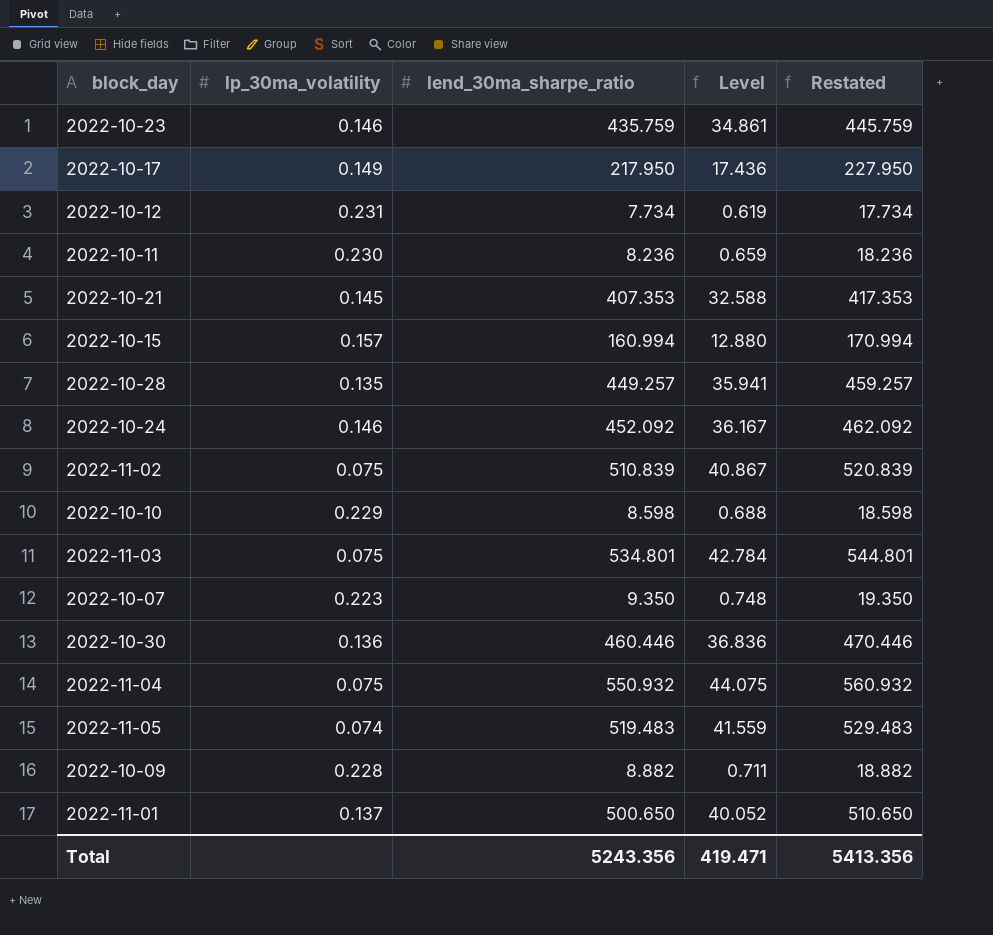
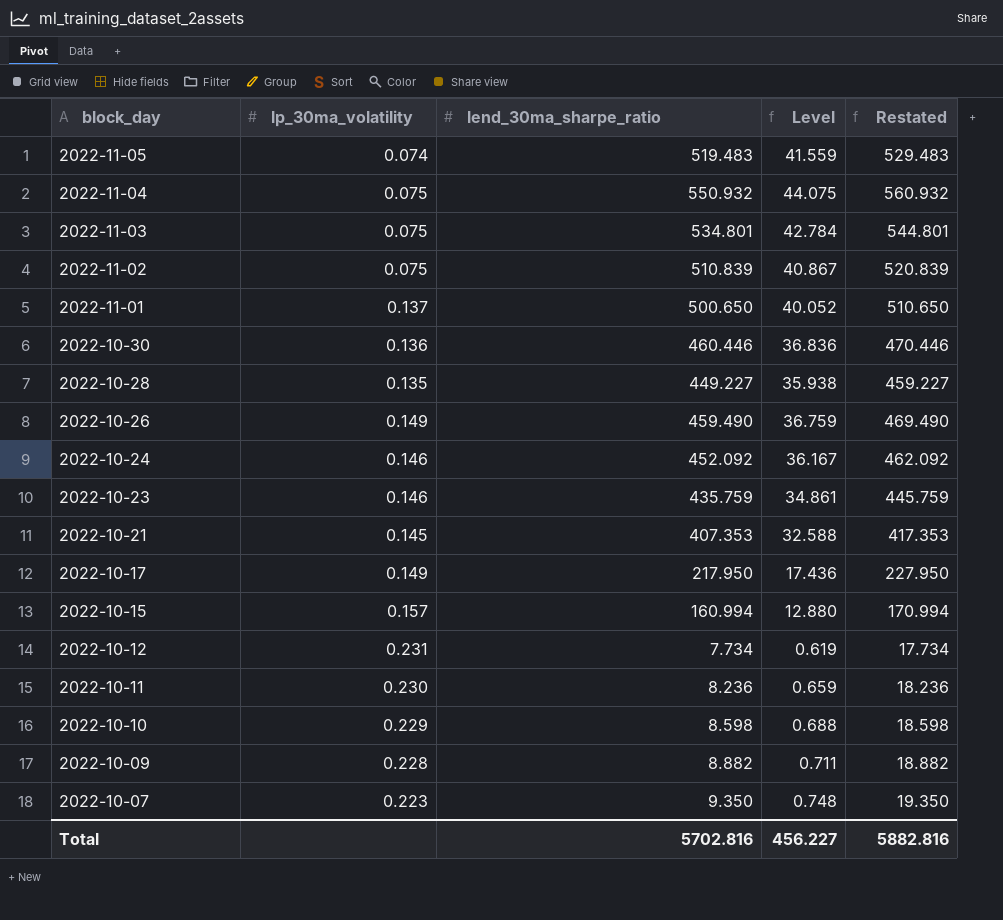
row order: none -> block_day descending
2022-10-28 | lend_30ma_sharpe_ratio: 449.257 -> 449.227
2022-10-28 | Level: 35.941 -> 35.938
2022-10-28 | Restated: 459.257 -> 459.227
row 2022-10-26: none -> 0.149 | 459.490 | 36.759 | 469.490
Total | lend_30ma_sharpe_ratio: 5243.356 -> 5702.816
Total | Level: 419.471 -> 456.227
Total | Restated: 5413.356 -> 5882.816

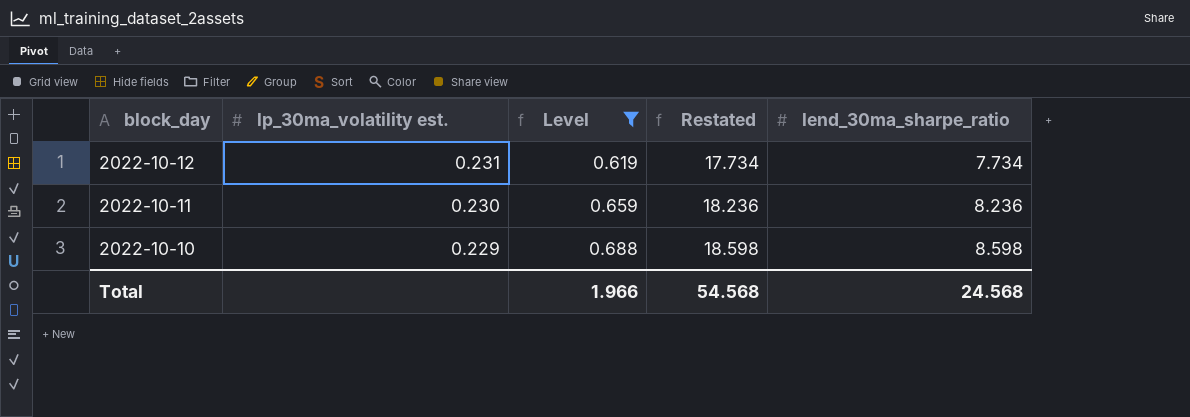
filter: none -> Level <= 0.688
column name: lp_30ma_volatility -> lp_30ma_volatility est.
column lend_30ma_sharpe_ratio | position: 3 -> 5
Total | Level: 456.227 -> 1.966
Total | Restated: 5882.816 -> 54.568
Total | lend_30ma_sharpe_ratio: 5702.816 -> 24.568

